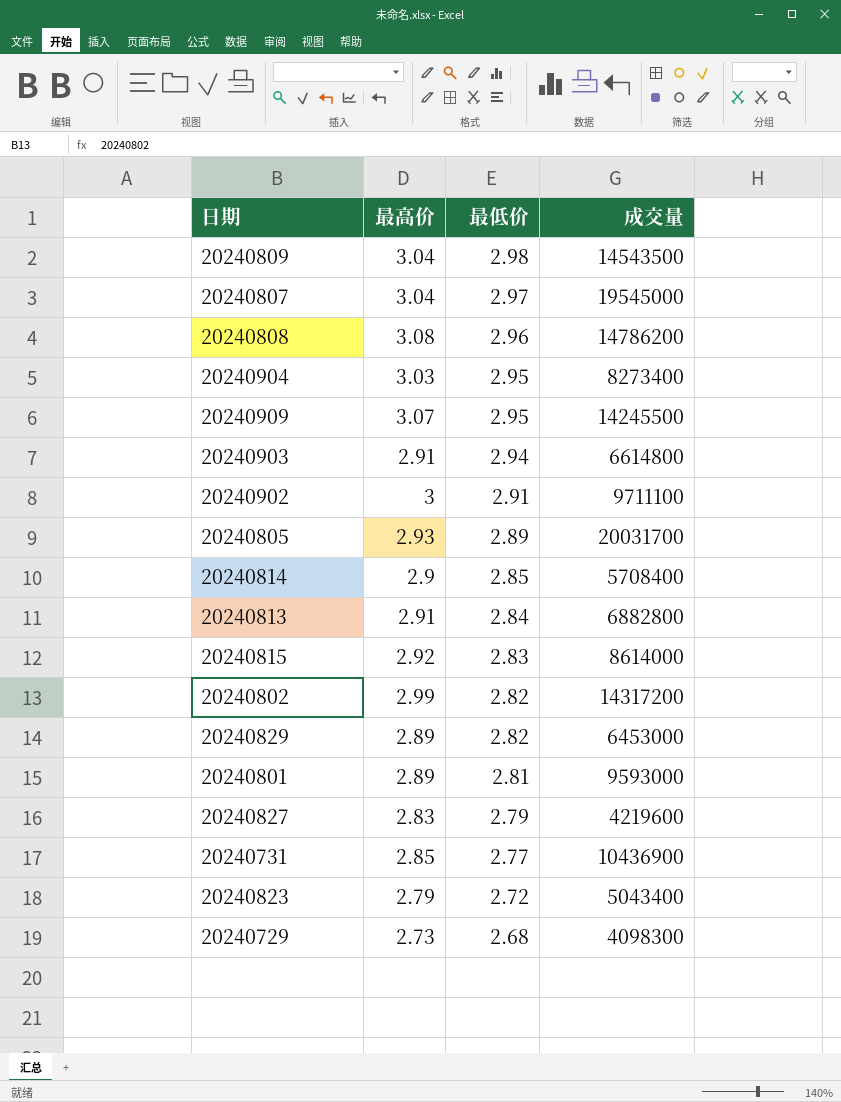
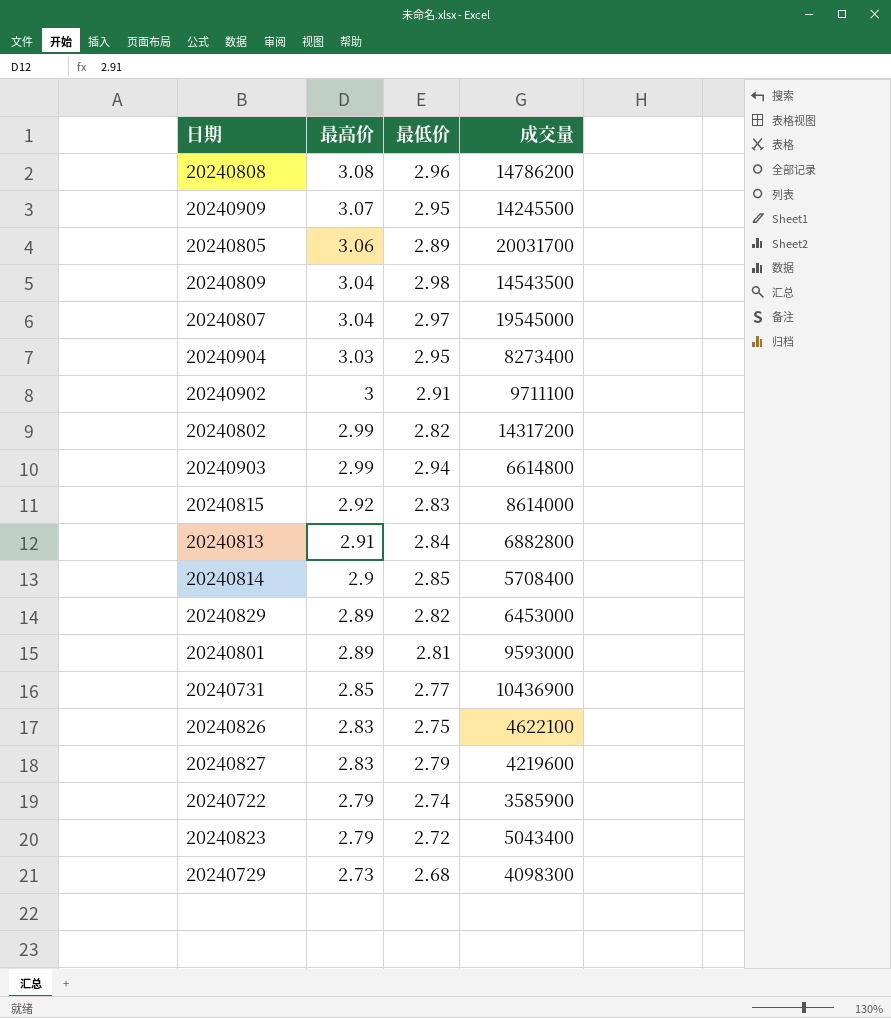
row order: 最低价 descending -> 最高价 descending
20240805 | 最高价: 2.93 -> 3.06
20240903 | 最高价: 2.91 -> 2.99
row 20240826: none -> 2.83 | 2.75 | 4622100
row 20240722: none -> 2.79 | 2.74 | 3585900

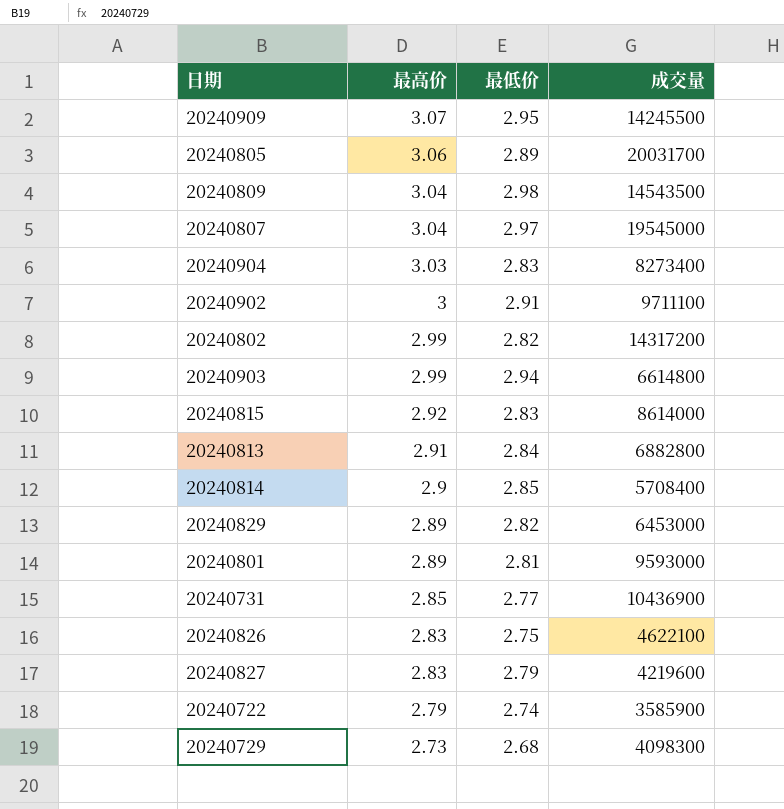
row 20240808: 3.08 | 2.96 | 14786200 -> none
row 20240823: 2.79 | 2.72 | 5043400 -> none
20240904 | 最低价: 2.95 -> 2.83

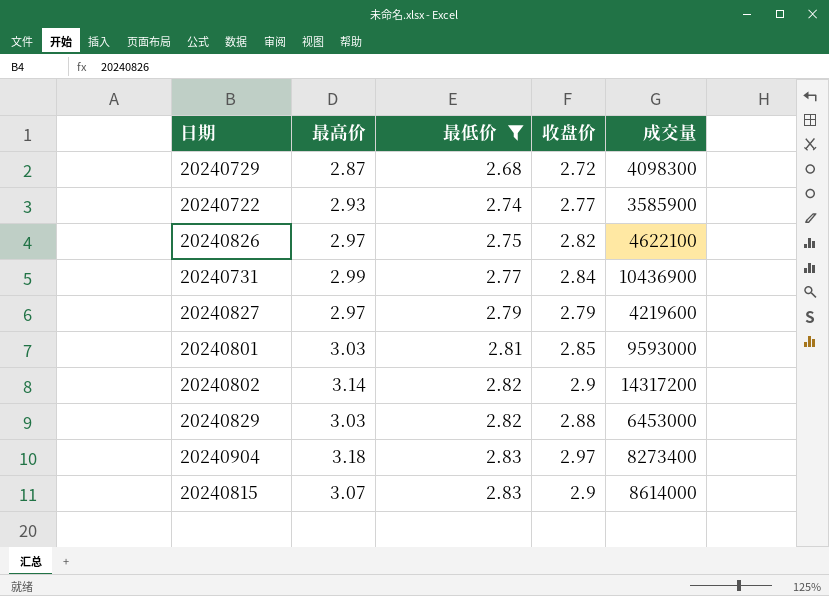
filter: none -> 最低价 <= 2.83
row order: 最高价 descending -> 最低价 ascending
column 收盘价 | position: none -> 4
20240729 | 最高价: 2.73 -> 2.87
20240722 | 最高价: 2.79 -> 2.93
20240826 | 最高价: 2.83 -> 2.97
20240731 | 最高价: 2.85 -> 2.99
20240827 | 最高价: 2.83 -> 2.97
20240801 | 最高价: 2.89 -> 3.03
20240802 | 最高价: 2.99 -> 3.14
20240829 | 最高价: 2.89 -> 3.03
20240904 | 最高价: 3.03 -> 3.18
20240815 | 最高价: 2.92 -> 3.07

